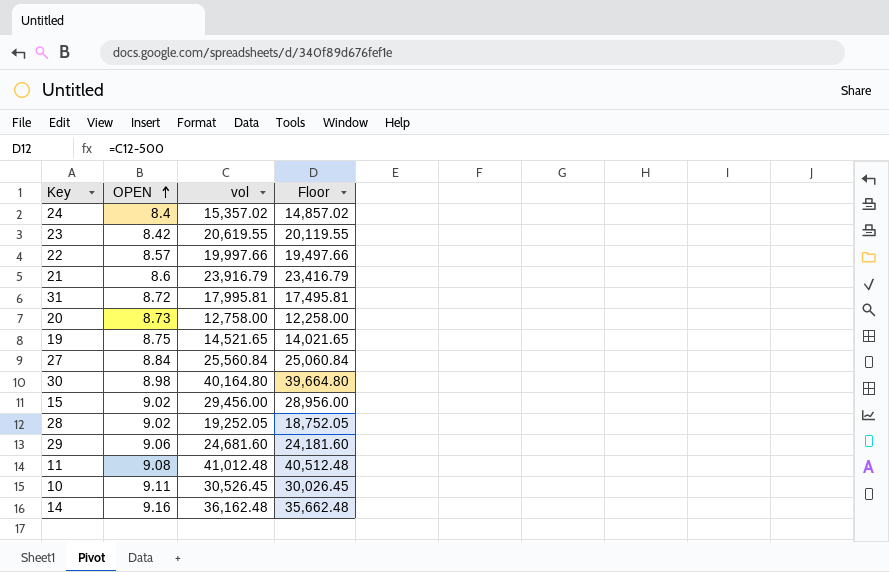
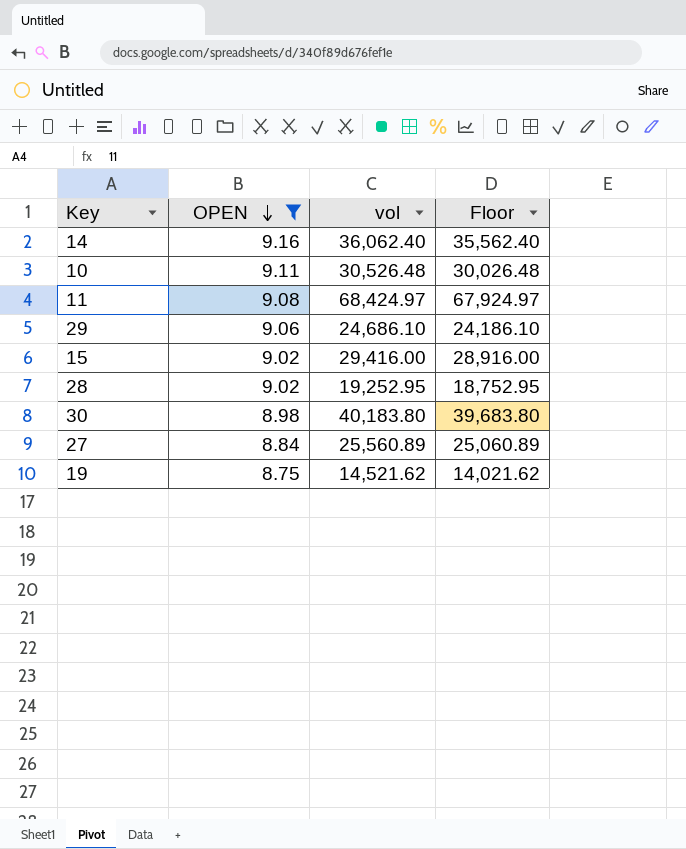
filter: none -> OPEN >= 8.75
row order: OPEN ascending -> OPEN descending
14 | vol: 36,162.48 -> 36,062.40
14 | Floor: 35,662.48 -> 35,562.40
10 | vol: 30,526.45 -> 30,526.48
10 | Floor: 30,026.45 -> 30,026.48
11 | vol: 41,012.48 -> 68,424.97
11 | Floor: 40,512.48 -> 67,924.97
29 | vol: 24,681.60 -> 24,686.10
29 | Floor: 24,181.60 -> 24,186.10
15 | vol: 29,456.00 -> 29,416.00
15 | Floor: 28,956.00 -> 28,916.00
28 | vol: 19,252.05 -> 19,252.95
28 | Floor: 18,752.05 -> 18,752.95
30 | vol: 40,164.80 -> 40,183.80
30 | Floor: 39,664.80 -> 39,683.80
27 | vol: 25,560.84 -> 25,560.89
27 | Floor: 25,060.84 -> 25,060.89
19 | vol: 14,521.65 -> 14,521.62
19 | Floor: 14,021.65 -> 14,021.62

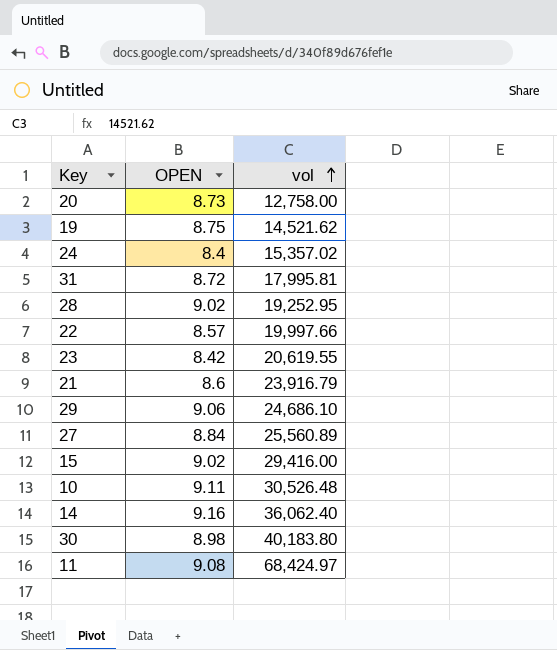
filter: OPEN >= 8.75 -> none
row order: OPEN descending -> vol ascending
column Floor | formula: [vol] - 500 -> none

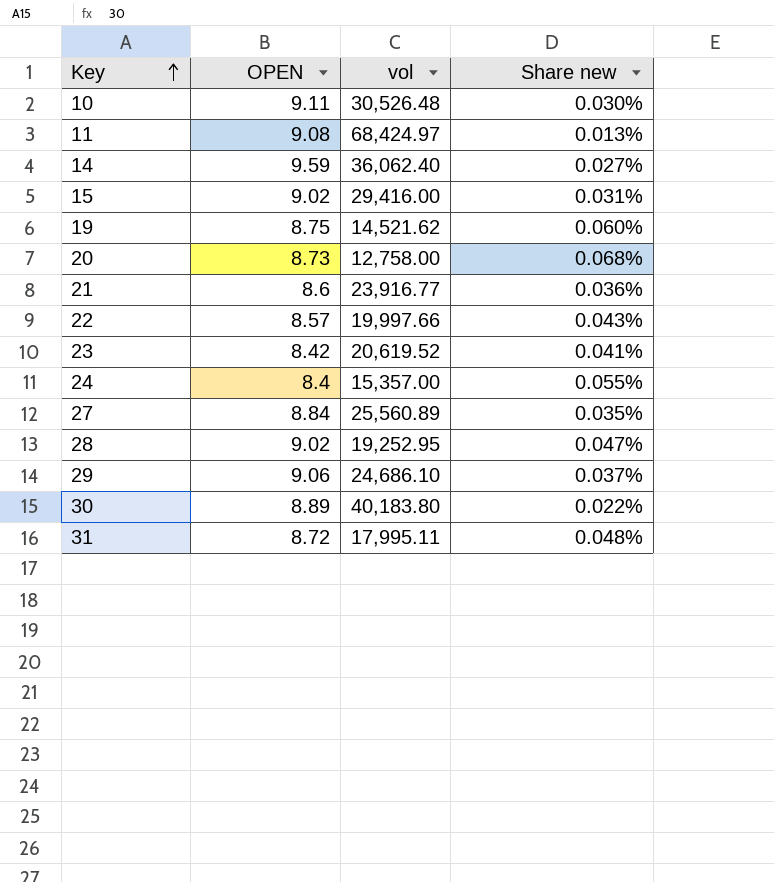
row order: vol ascending -> Key ascending
column Share new | formula: none -> [OPEN] / [vol]
14 | OPEN: 9.16 -> 9.59
21 | vol: 23,916.79 -> 23,916.77
23 | vol: 20,619.55 -> 20,619.52
24 | vol: 15,357.02 -> 15,357.00
30 | OPEN: 8.98 -> 8.89
31 | vol: 17,995.81 -> 17,995.11

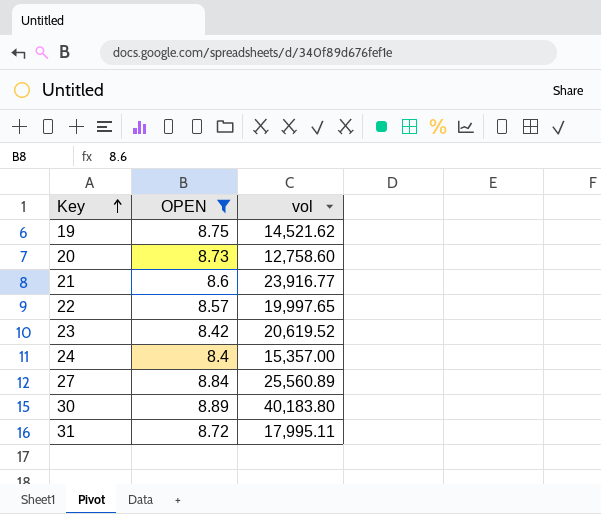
filter: none -> OPEN <= 8.89
column Share new | formula: [OPEN] / [vol] -> none
20 | vol: 12,758.00 -> 12,758.60
22 | vol: 19,997.66 -> 19,997.65

